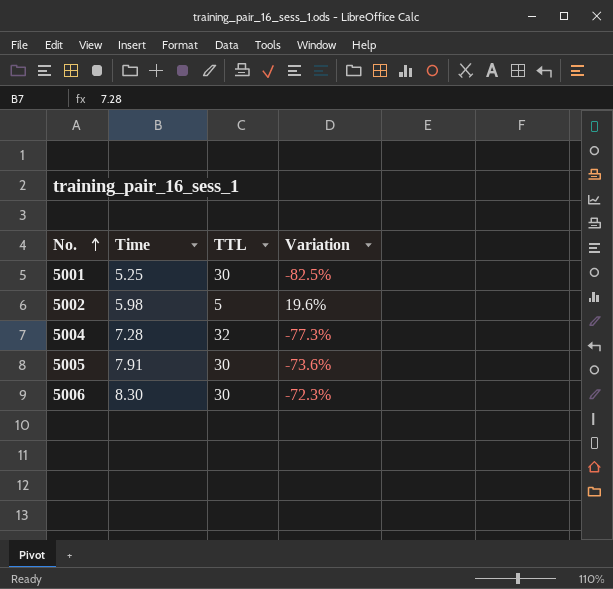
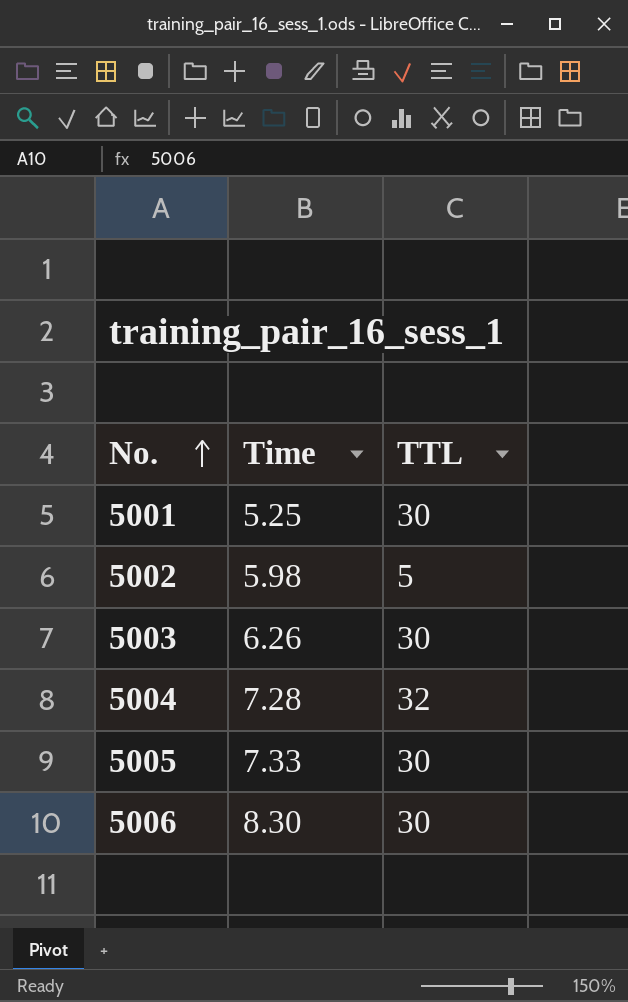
column Variation | formula: ([Time] - [TTL]) / [TTL] -> none
row 5003: none -> 6.26 | 30
5005 | Time: 7.91 -> 7.33

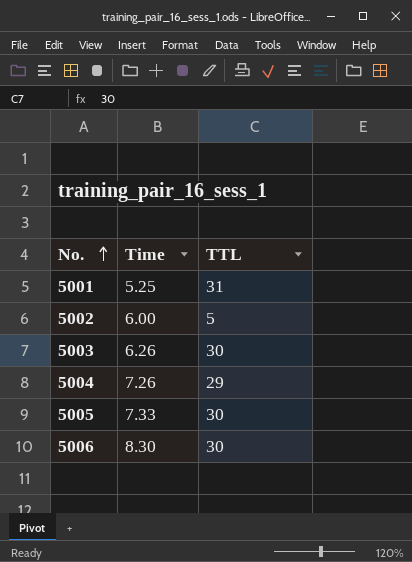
5001 | TTL: 30 -> 31
5002 | Time: 5.98 -> 6.00
5004 | Time: 7.28 -> 7.26
5004 | TTL: 32 -> 29

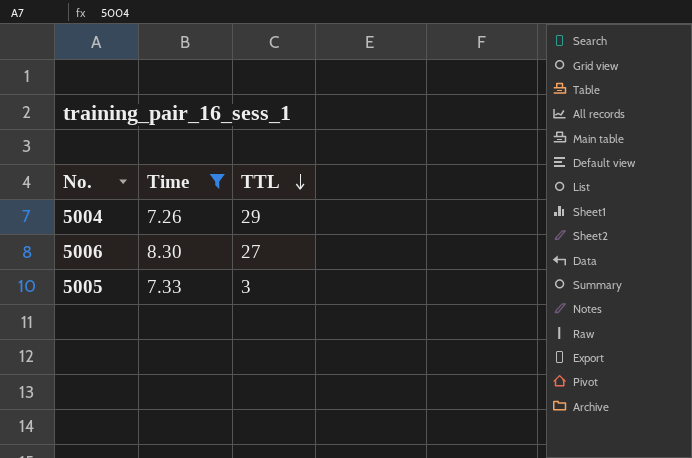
filter: none -> Time >= 7.26
row order: No. ascending -> TTL descending
5006 | TTL: 30 -> 27
5005 | TTL: 30 -> 3

